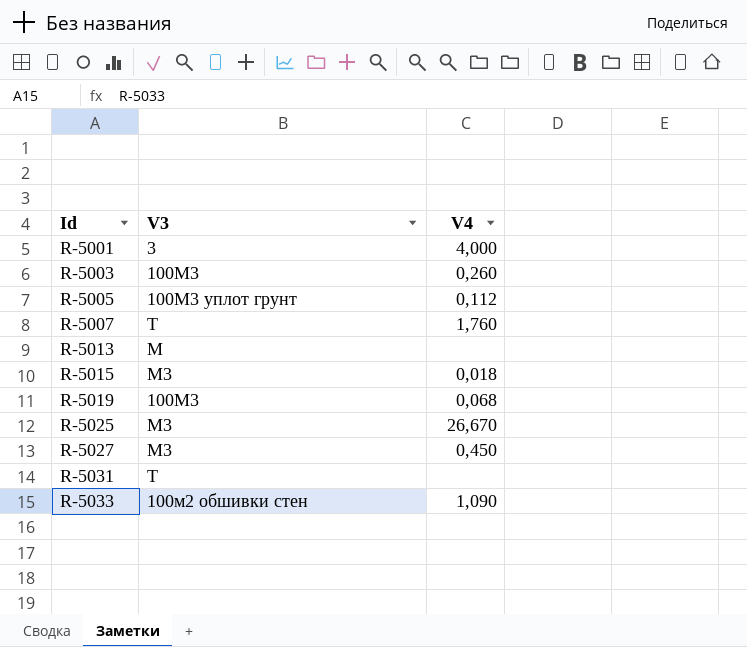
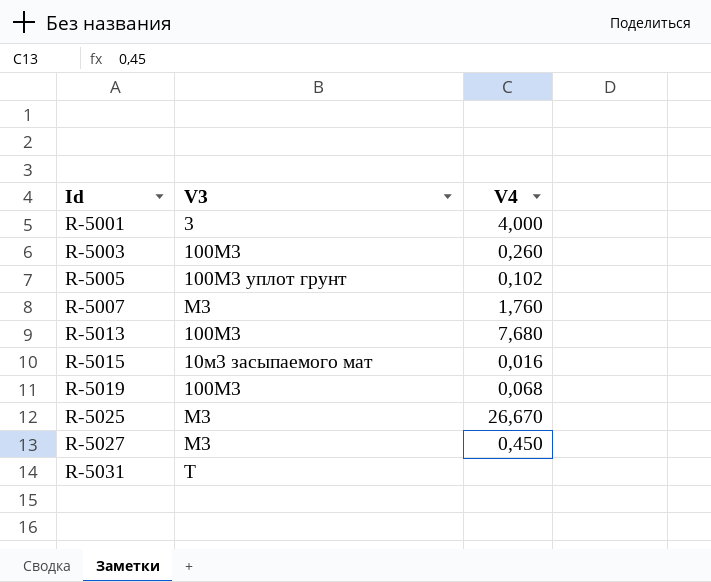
row R-5033: 100м2 обшивки стен | 1,090 -> none
R-5005 | V4: 0,112 -> 0,102
R-5007 | V3: Т -> М3
R-5013 | V3: М -> 100М3
R-5013 | V4: none -> 7,680
R-5015 | V3: М3 -> 10м3 засыпаемого мат
R-5015 | V4: 0,018 -> 0,016

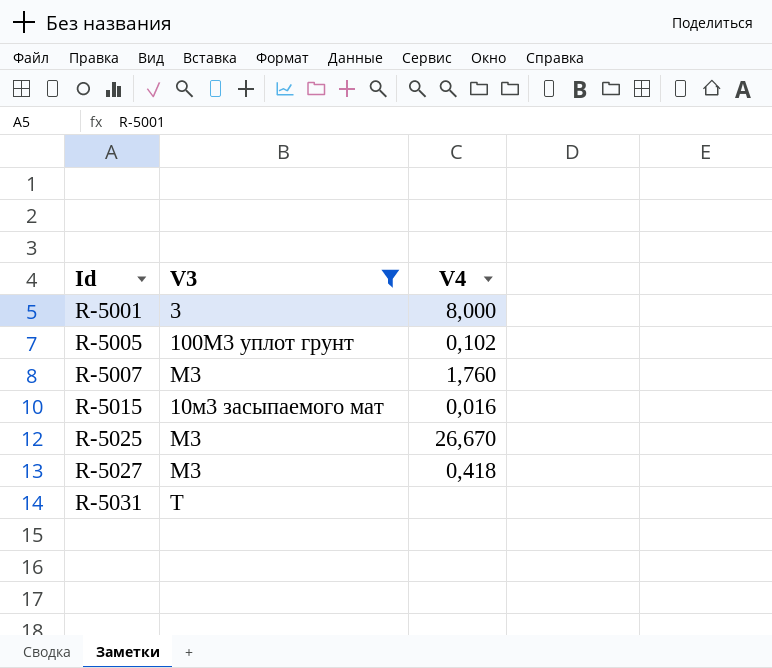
filter: none -> V3 != 100М3
R-5001 | V4: 4,000 -> 8,000
R-5027 | V4: 0,450 -> 0,418

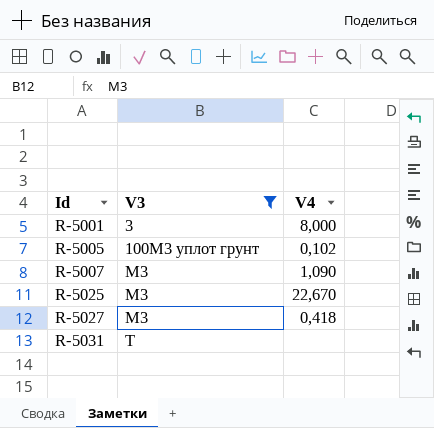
row R-5015: 10м3 засыпаемого мат | 0,016 -> none
R-5007 | V4: 1,760 -> 1,090
R-5025 | V4: 26,670 -> 22,670

